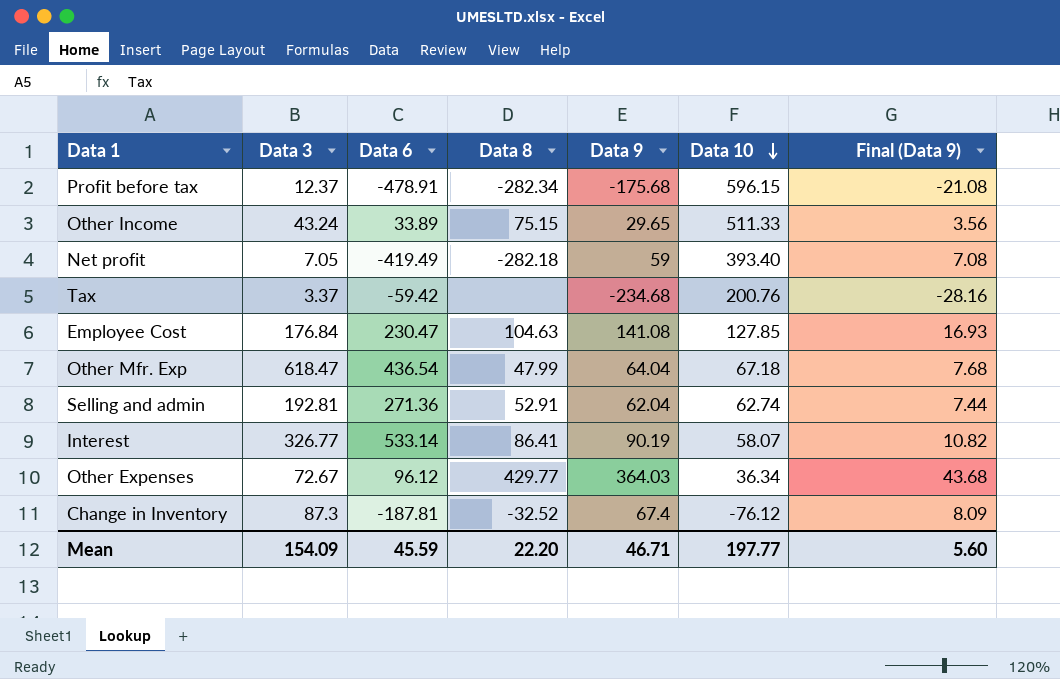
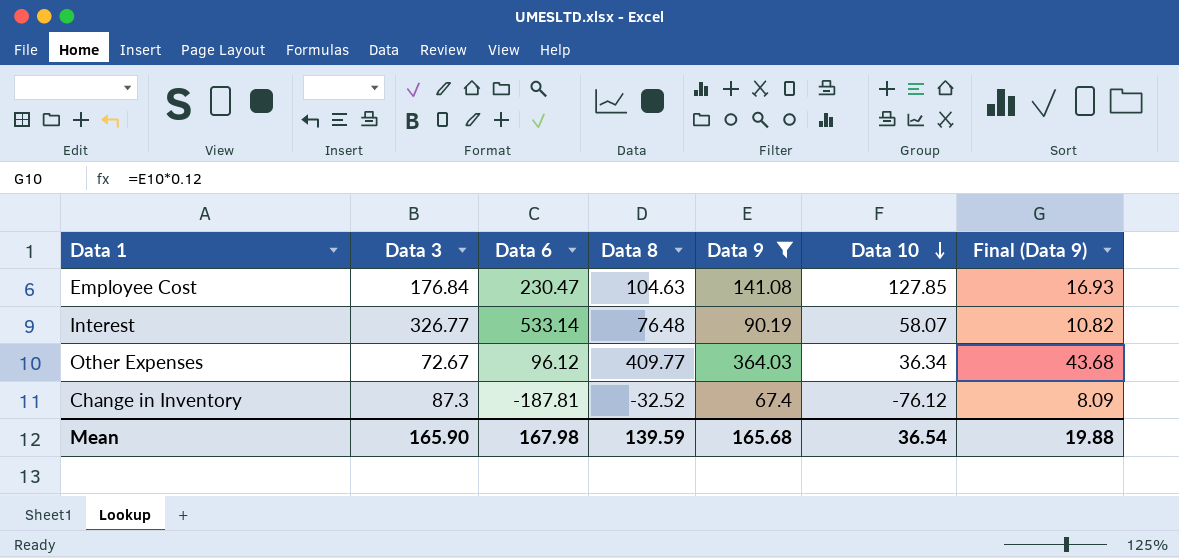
filter: none -> Data 9 >= 67.4
Interest | Data 8: 86.41 -> 76.48
Other Expenses | Data 8: 429.77 -> 409.77
Mean | Data 3: 154.09 -> 165.90
Mean | Data 6: 45.59 -> 167.98
Mean | Data 8: 22.20 -> 139.59
Mean | Data 9: 46.71 -> 165.68
Mean | Data 10: 197.77 -> 36.54
Mean | Final (Data 9): 5.60 -> 19.88

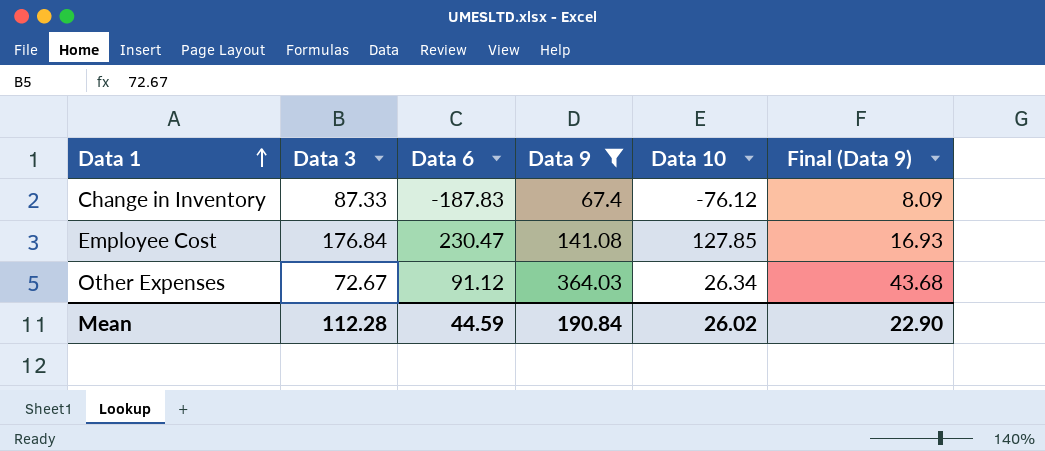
row order: Data 10 descending -> Data 1 ascending
column Data 8 | position: 4 -> none
row Interest: 326.77 | 533.14 | 76.48 | 90.19 | 58.07 | 10.82 -> none
Change in Inventory | Data 3: 87.3 -> 87.33
Change in Inventory | Data 6: -187.81 -> -187.83
Other Expenses | Data 6: 96.12 -> 91.12
Other Expenses | Data 10: 36.34 -> 26.34
Mean | Data 3: 165.90 -> 112.28
Mean | Data 6: 167.98 -> 44.59
Mean | Data 9: 165.68 -> 190.84
Mean | Data 10: 36.54 -> 26.02
Mean | Final (Data 9): 19.88 -> 22.90

